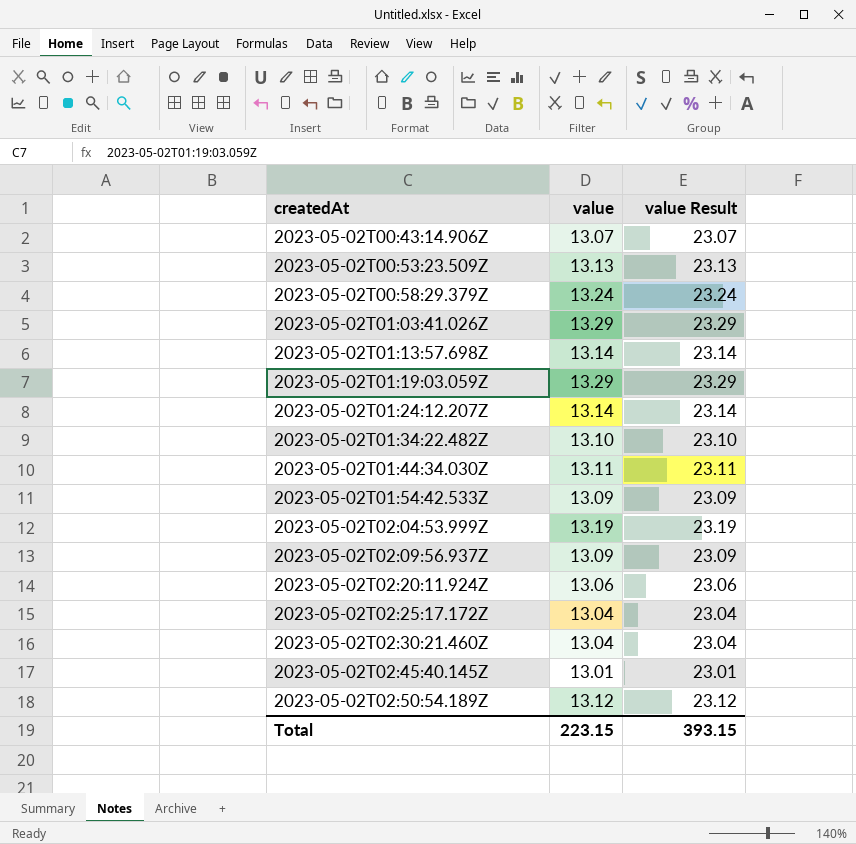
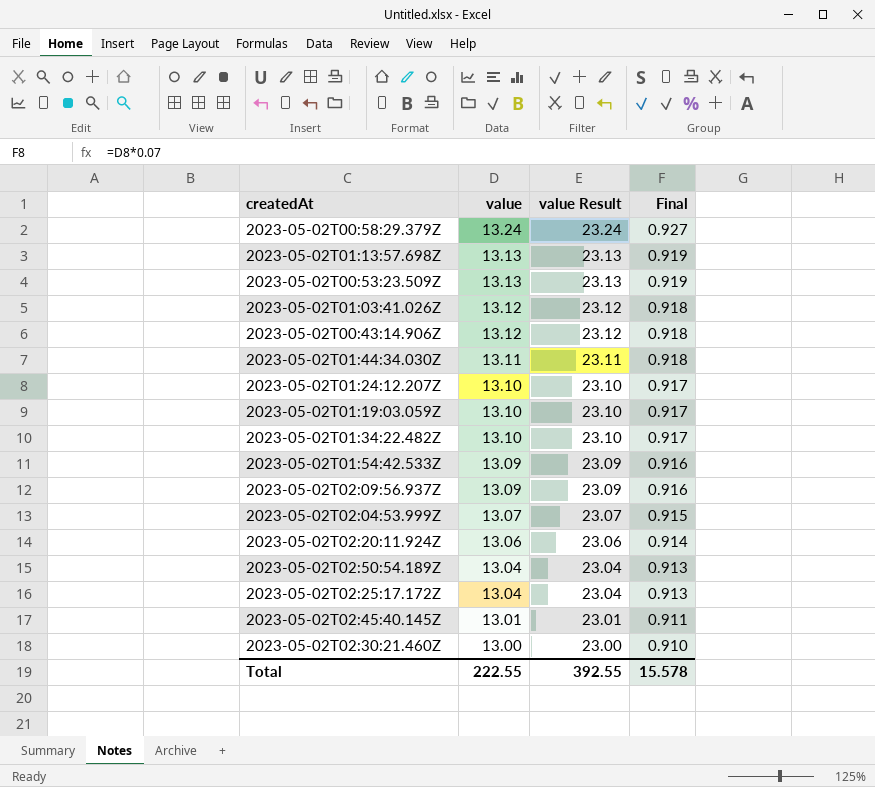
row order: createdAt ascending -> value descending
column Final | formula: none -> [value] * 0.07
2023-05-02T01:13:57.698Z | value: 13.14 -> 13.13
2023-05-02T01:13:57.698Z | value Result: 23.14 -> 23.13
2023-05-02T01:03:41.026Z | value: 13.29 -> 13.12
2023-05-02T01:03:41.026Z | value Result: 23.29 -> 23.12
2023-05-02T00:43:14.906Z | value: 13.07 -> 13.12
2023-05-02T00:43:14.906Z | value Result: 23.07 -> 23.12
2023-05-02T01:24:12.207Z | value: 13.14 -> 13.10
2023-05-02T01:24:12.207Z | value Result: 23.14 -> 23.10
2023-05-02T01:19:03.059Z | value: 13.29 -> 13.10
2023-05-02T01:19:03.059Z | value Result: 23.29 -> 23.10
2023-05-02T02:04:53.999Z | value: 13.19 -> 13.07
2023-05-02T02:04:53.999Z | value Result: 23.19 -> 23.07
2023-05-02T02:50:54.189Z | value: 13.12 -> 13.04
2023-05-02T02:50:54.189Z | value Result: 23.12 -> 23.04
2023-05-02T02:30:21.460Z | value: 13.04 -> 13.00
2023-05-02T02:30:21.460Z | value Result: 23.04 -> 23.00
Total | value: 223.15 -> 222.55
Total | value Result: 393.15 -> 392.55

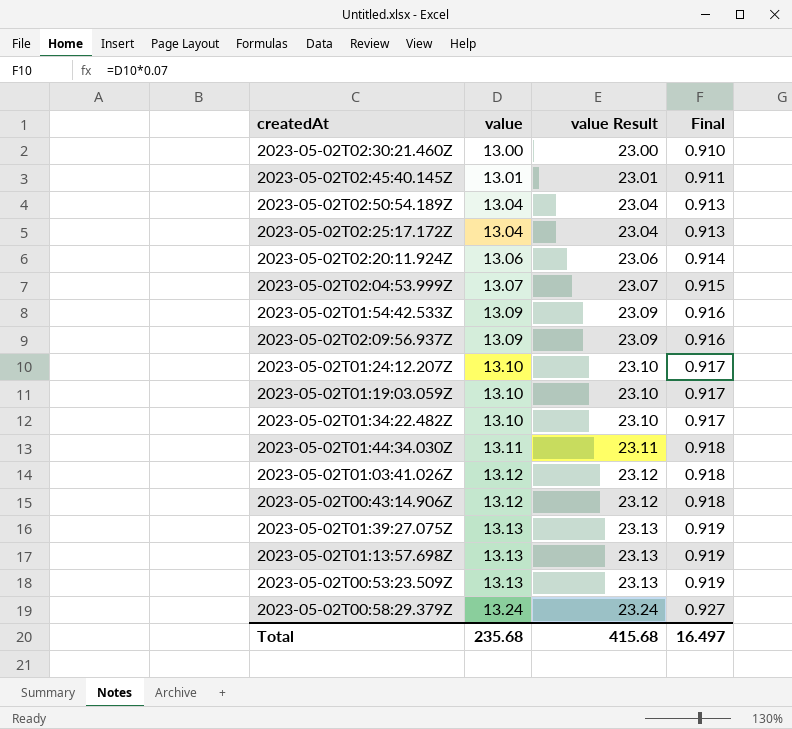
row order: value descending -> value ascending
row 2023-05-02T01:39:27.075Z: none -> 13.13 | 23.13 | 0.919
Total | value: 222.55 -> 235.68
Total | value Result: 392.55 -> 415.68
Total | Final: 15.578 -> 16.497

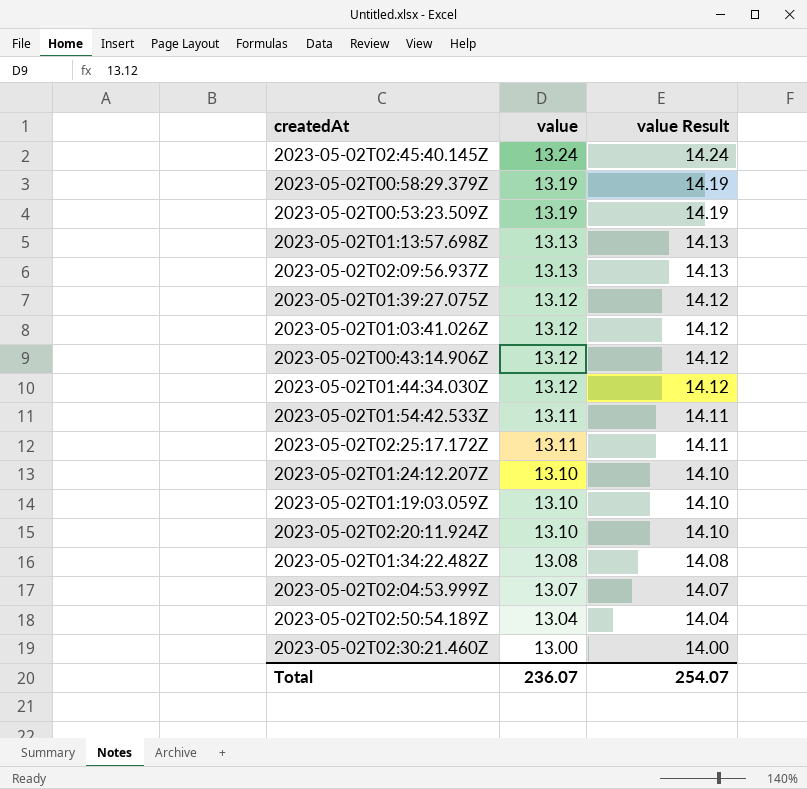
row order: value ascending -> value descending
column Final | formula: [value] * 0.07 -> none
column value Result | formula: [value] + 10 -> [value] + 1
2023-05-02T02:45:40.145Z | value: 13.01 -> 13.24
2023-05-02T00:58:29.379Z | value: 13.24 -> 13.19
2023-05-02T00:53:23.509Z | value: 13.13 -> 13.19
2023-05-02T02:09:56.937Z | value: 13.09 -> 13.13
2023-05-02T01:39:27.075Z | value: 13.13 -> 13.12
2023-05-02T01:44:34.030Z | value: 13.11 -> 13.12
2023-05-02T01:54:42.533Z | value: 13.09 -> 13.11
2023-05-02T02:25:17.172Z | value: 13.04 -> 13.11
2023-05-02T02:20:11.924Z | value: 13.06 -> 13.10
2023-05-02T01:34:22.482Z | value: 13.10 -> 13.08
Total | value: 235.68 -> 236.07
Total | value Result: 415.68 -> 254.07

